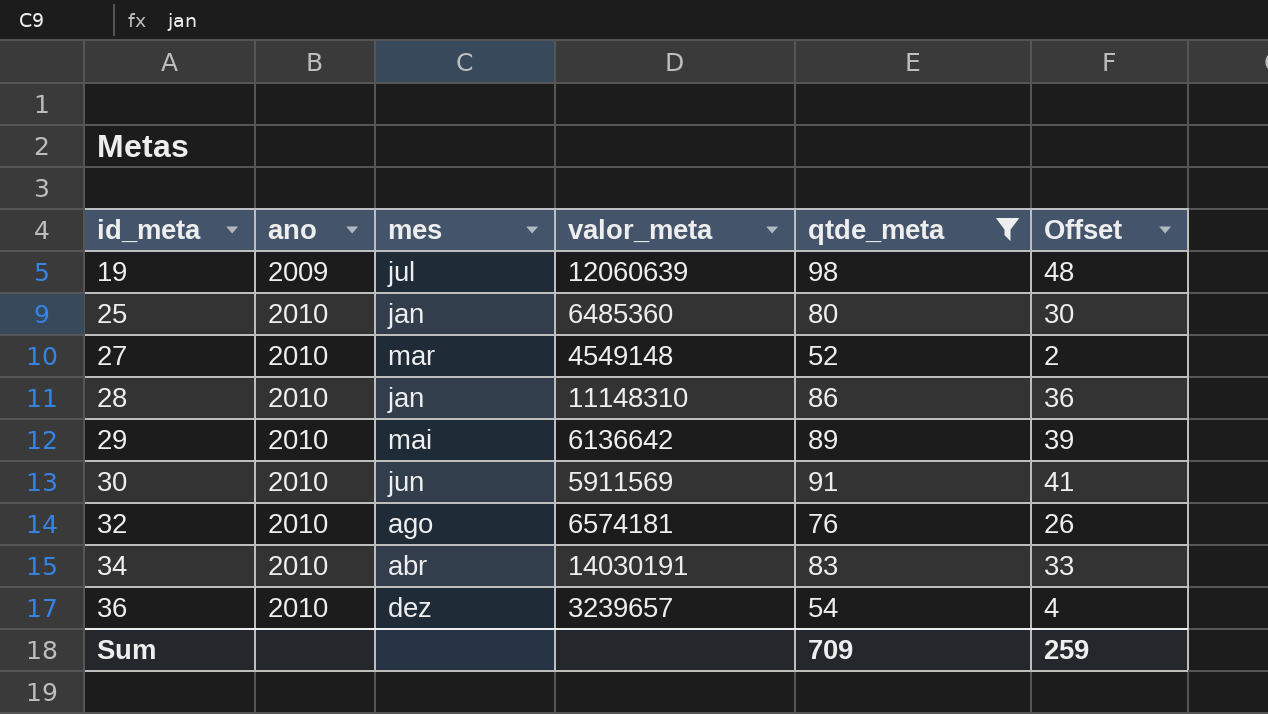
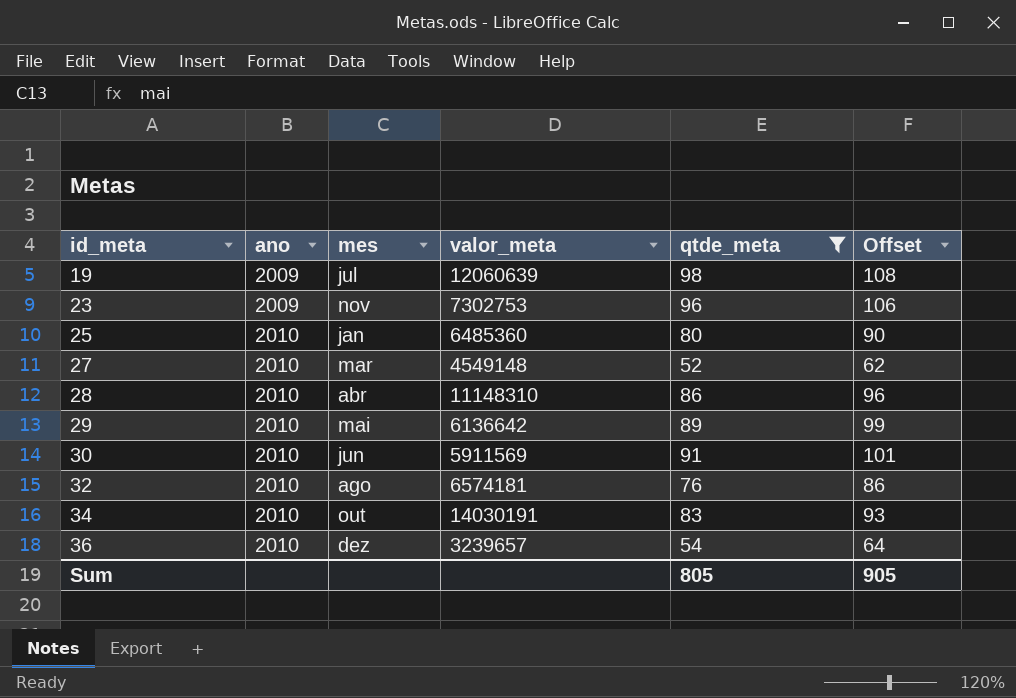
column Offset | formula: [qtde_meta] - 50 -> [qtde_meta] + 10
row 23: none -> 2009 | nov | 7302753 | 96 | 106
28 | mes: jan -> abr
34 | mes: abr -> out
Sum | qtde_meta: 709 -> 805
Sum | Offset: 259 -> 905

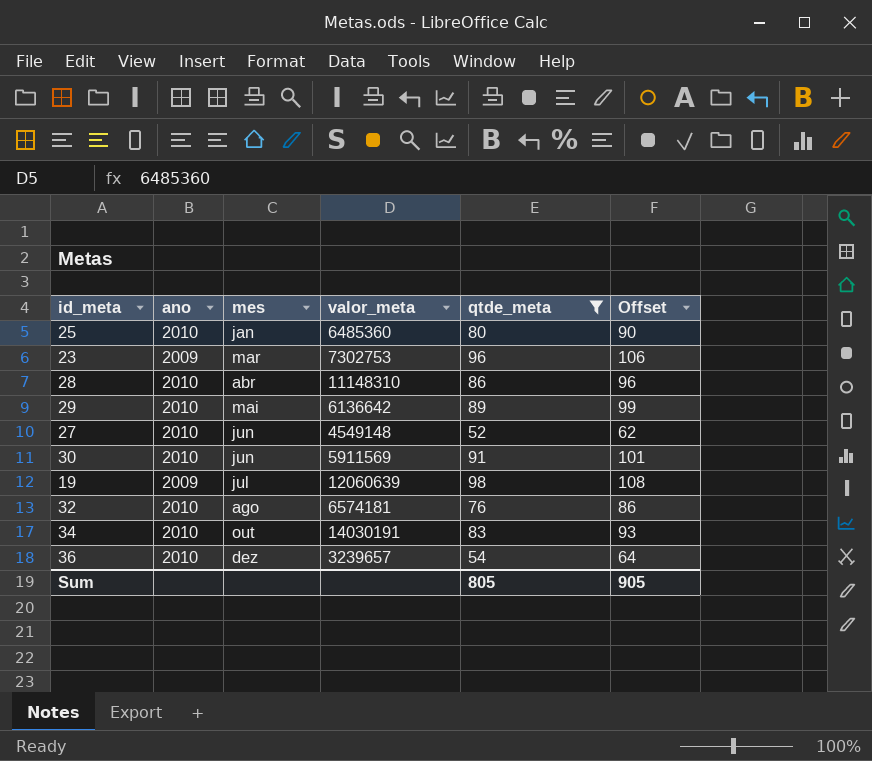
row order: id_meta ascending -> mes ascending
23 | mes: nov -> mar
27 | mes: mar -> jun

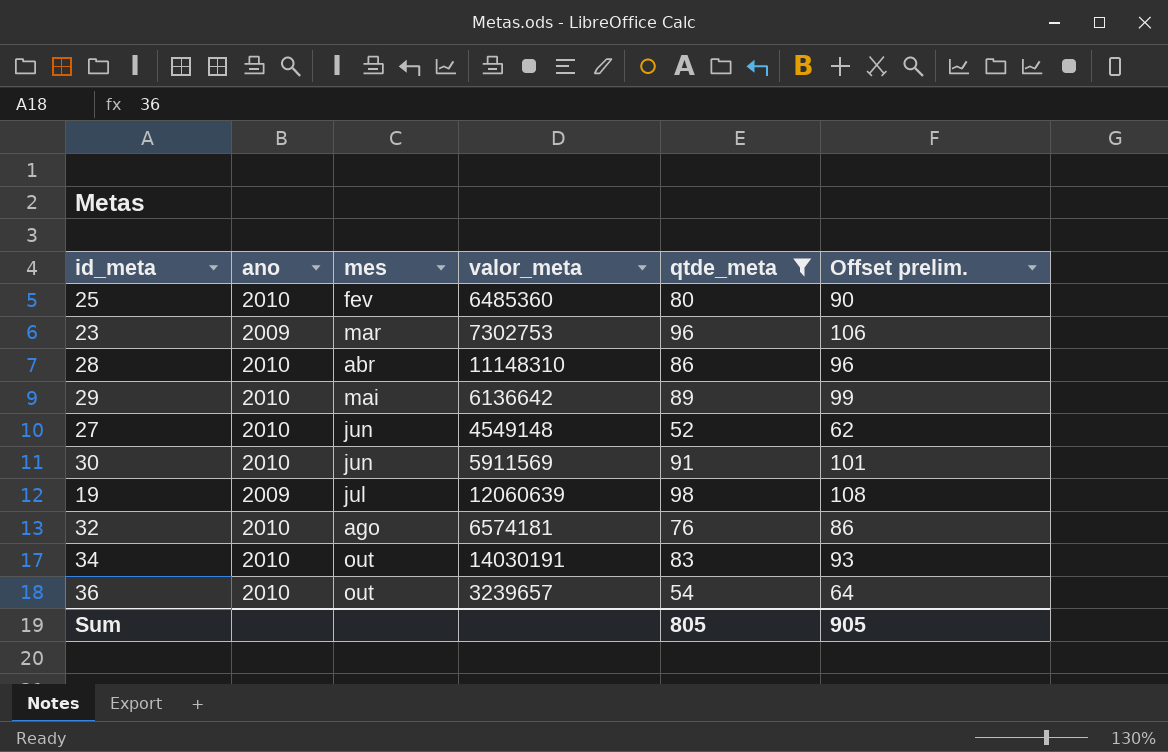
column name: Offset -> Offset prelim.
25 | mes: jan -> fev
36 | mes: dez -> out

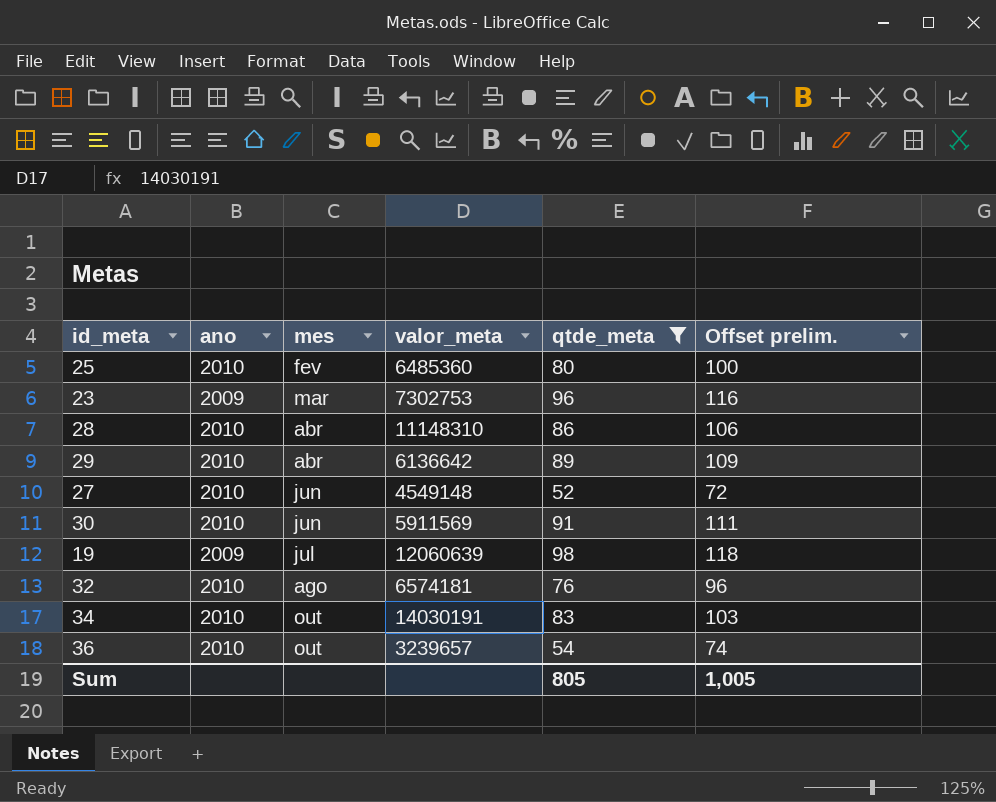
column Offset prelim. | formula: [qtde_meta] + 10 -> [qtde_meta] + 20
29 | mes: mai -> abr
Sum | Offset prelim.: 905 -> 1,005

